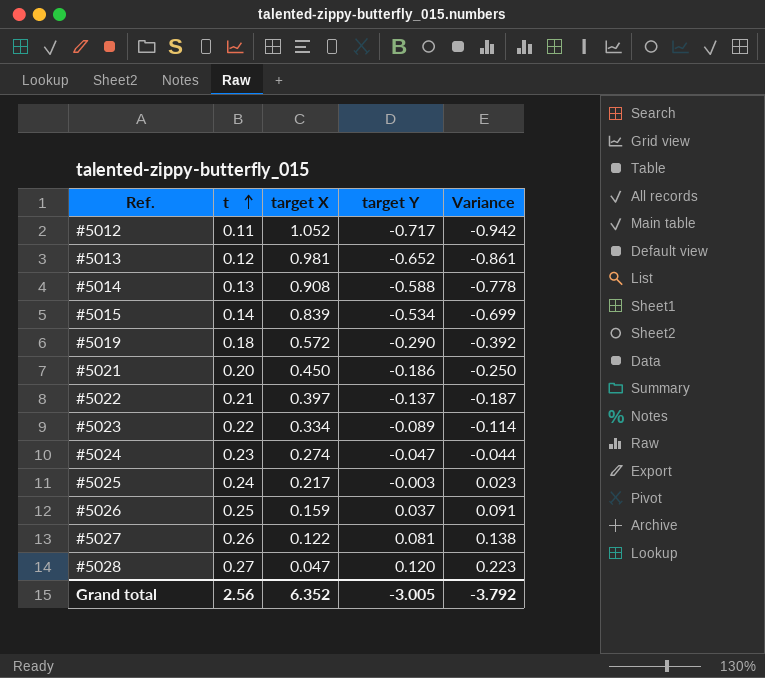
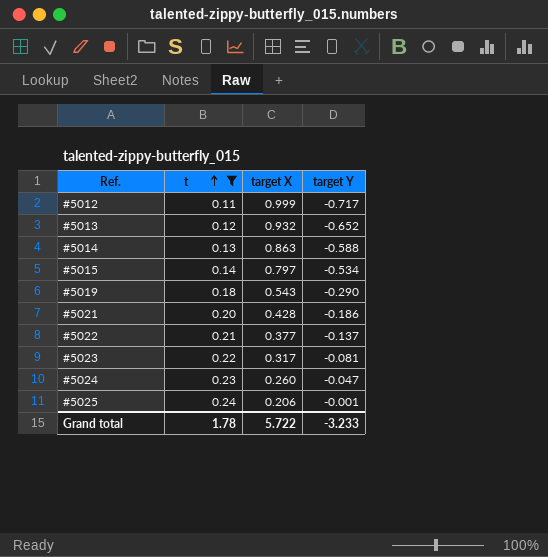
filter: none -> t <= 0.24
column Variance | formula: [t] - [target X] -> none
#5012 | target X: 1.052 -> 0.999
#5013 | target X: 0.981 -> 0.932
#5014 | target X: 0.908 -> 0.863
#5015 | target X: 0.839 -> 0.797
#5019 | target X: 0.572 -> 0.543
#5021 | target X: 0.450 -> 0.428
#5022 | target X: 0.397 -> 0.377
#5023 | target X: 0.334 -> 0.317
#5023 | target Y: -0.089 -> -0.081
#5024 | target X: 0.274 -> 0.260
#5025 | target X: 0.217 -> 0.206
#5025 | target Y: -0.003 -> -0.001
Grand total | t: 2.56 -> 1.78
Grand total | target X: 6.352 -> 5.722
Grand total | target Y: -3.005 -> -3.233

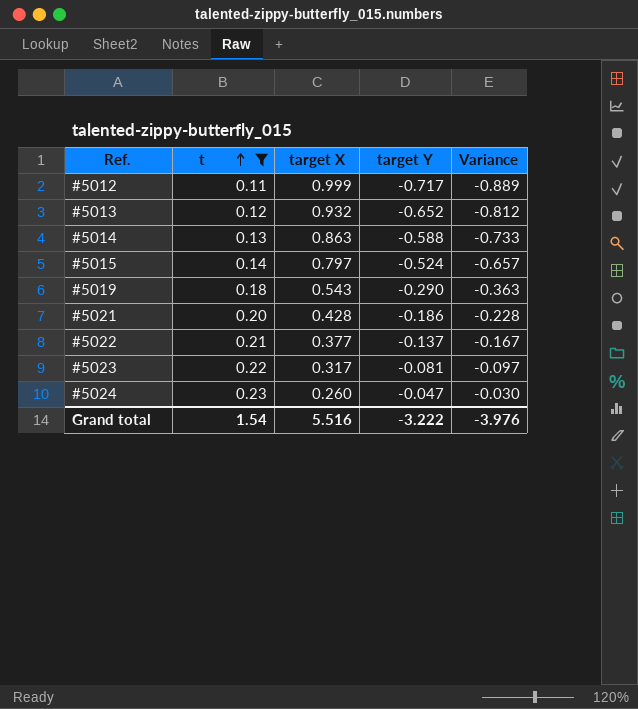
column Variance | formula: none -> [t] - [target X]
row #5025: 0.24 | 0.206 | -0.001 -> none
#5015 | target Y: -0.534 -> -0.524
Grand total | t: 1.78 -> 1.54
Grand total | target X: 5.722 -> 5.516
Grand total | target Y: -3.233 -> -3.222

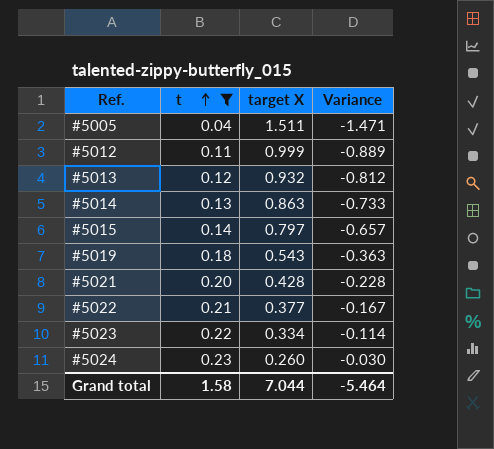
column target Y | position: 4 -> none
row #5005: none -> 0.04 | 1.511 | -1.471
#5023 | target X: 0.317 -> 0.334
#5023 | Variance: -0.097 -> -0.114
Grand total | t: 1.54 -> 1.58
Grand total | target X: 5.516 -> 7.044
Grand total | Variance: -3.976 -> -5.464

